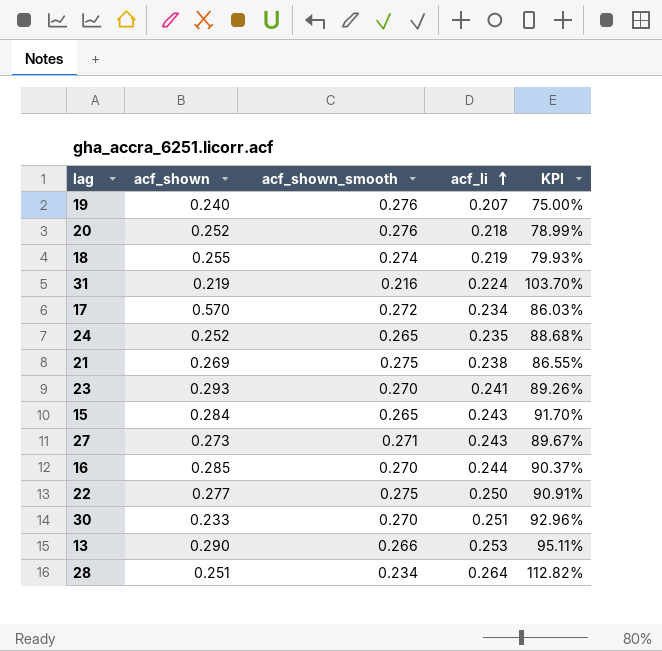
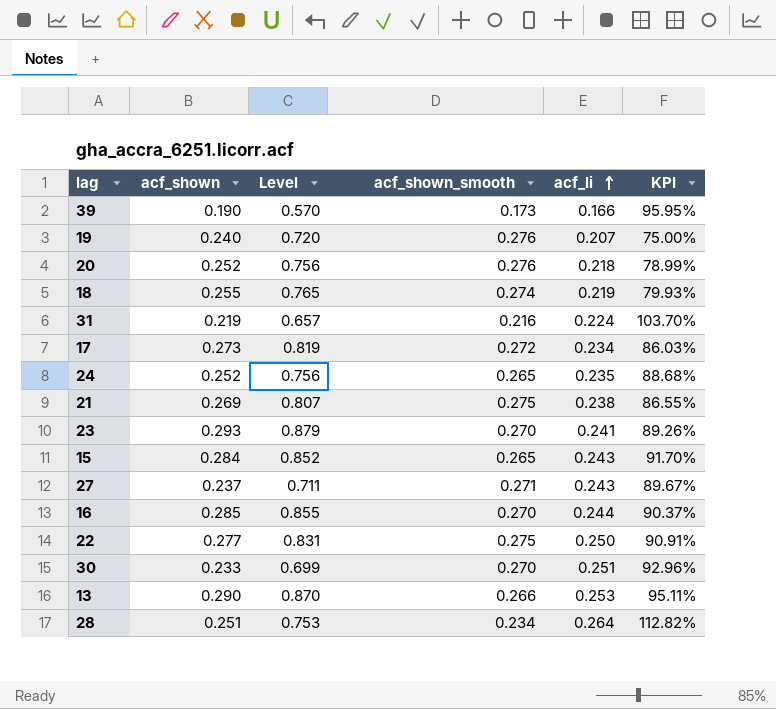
column Level | formula: none -> [acf_shown] * 3
row 39: none -> 0.190 | 0.570 | 0.173 | 0.166 | 95.95%
17 | acf_shown: 0.570 -> 0.273
27 | acf_shown: 0.273 -> 0.237

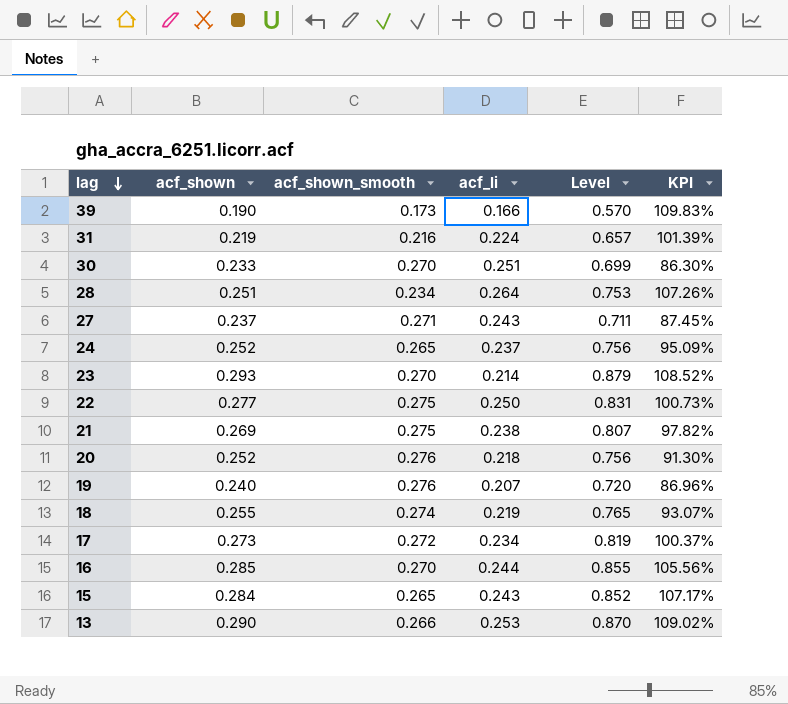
row order: acf_li ascending -> lag descending
column Level | position: 3 -> 5
column KPI | formula: [acf_li] / [acf_shown_smooth] -> [acf_shown] / [acf_shown_smooth]
24 | acf_li: 0.235 -> 0.237
23 | acf_li: 0.241 -> 0.214

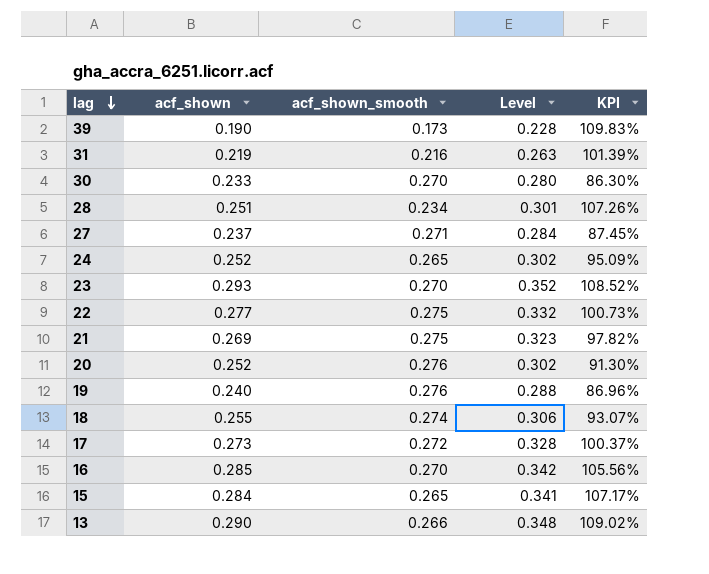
column acf_li | position: 4 -> none
column Level | formula: [acf_shown] * 3 -> [acf_shown] * 1.2

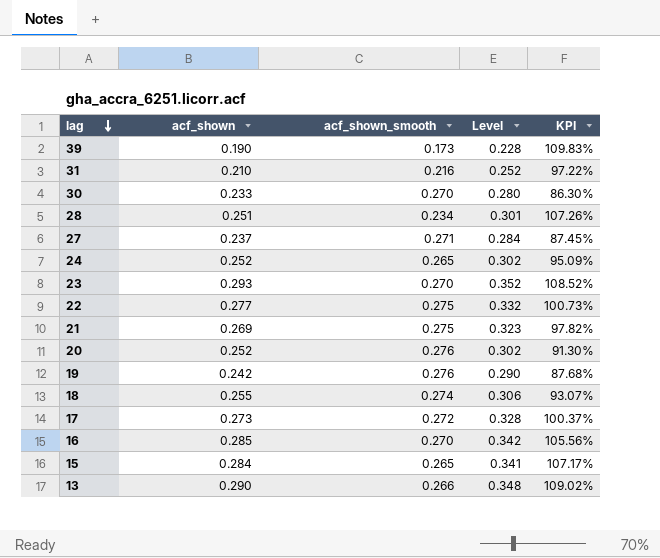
31 | acf_shown: 0.219 -> 0.210
31 | Level: 0.263 -> 0.252
31 | KPI: 101.39% -> 97.22%
19 | acf_shown: 0.240 -> 0.242
19 | Level: 0.288 -> 0.290
19 | KPI: 86.96% -> 87.68%

